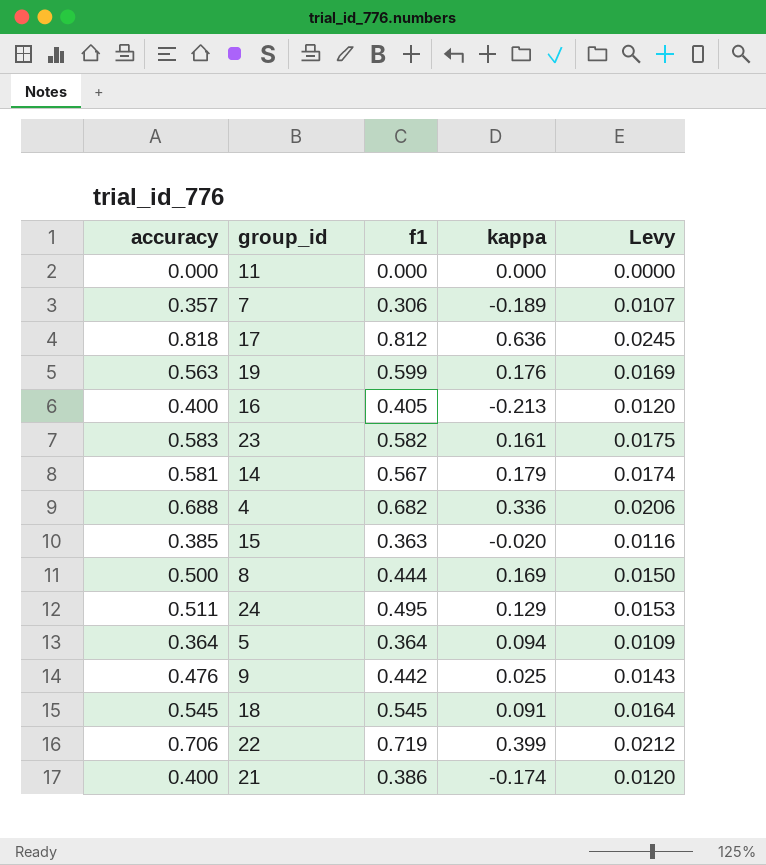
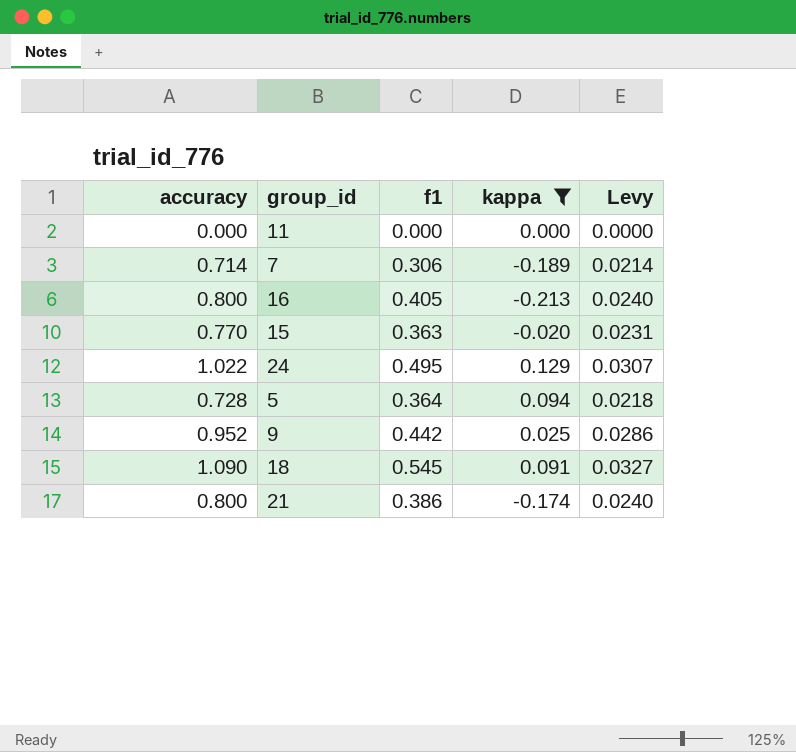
filter: none -> kappa <= 0.129
7 | accuracy: 0.357 -> 0.714
7 | Levy: 0.0107 -> 0.0214
16 | accuracy: 0.400 -> 0.800
16 | Levy: 0.0120 -> 0.0240
15 | accuracy: 0.385 -> 0.770
15 | Levy: 0.0116 -> 0.0231
24 | accuracy: 0.511 -> 1.022
24 | Levy: 0.0153 -> 0.0307
5 | accuracy: 0.364 -> 0.728
5 | Levy: 0.0109 -> 0.0218
9 | accuracy: 0.476 -> 0.952
9 | Levy: 0.0143 -> 0.0286
18 | accuracy: 0.545 -> 1.090
18 | Levy: 0.0164 -> 0.0327
21 | accuracy: 0.400 -> 0.800
21 | Levy: 0.0120 -> 0.0240

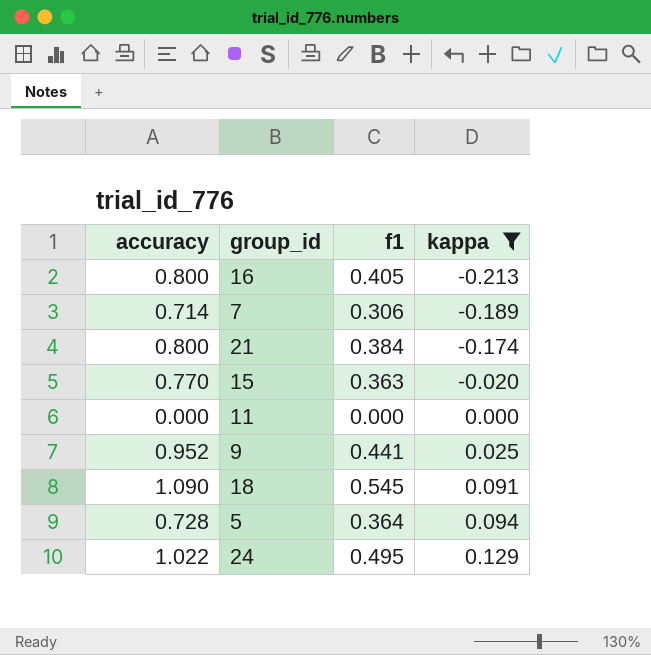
row order: none -> kappa ascending
column Levy | formula: [accuracy] * 0.03 -> none
21 | f1: 0.386 -> 0.384
9 | f1: 0.442 -> 0.441

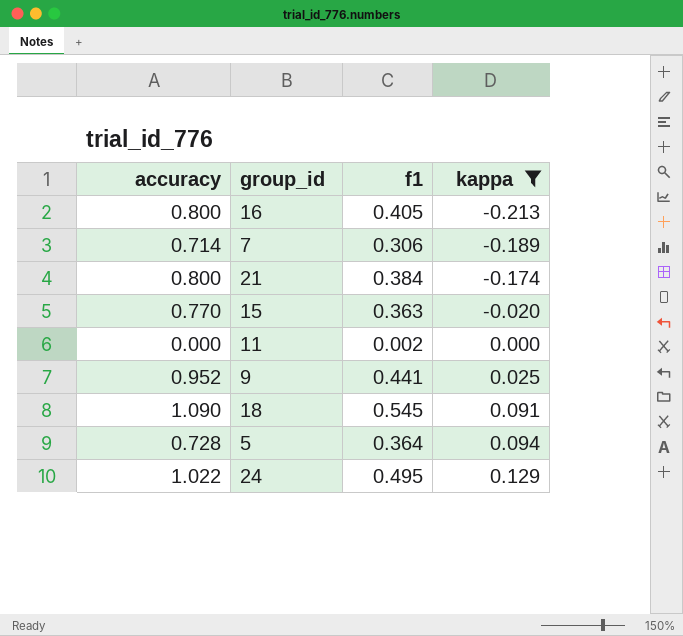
11 | f1: 0.000 -> 0.002

